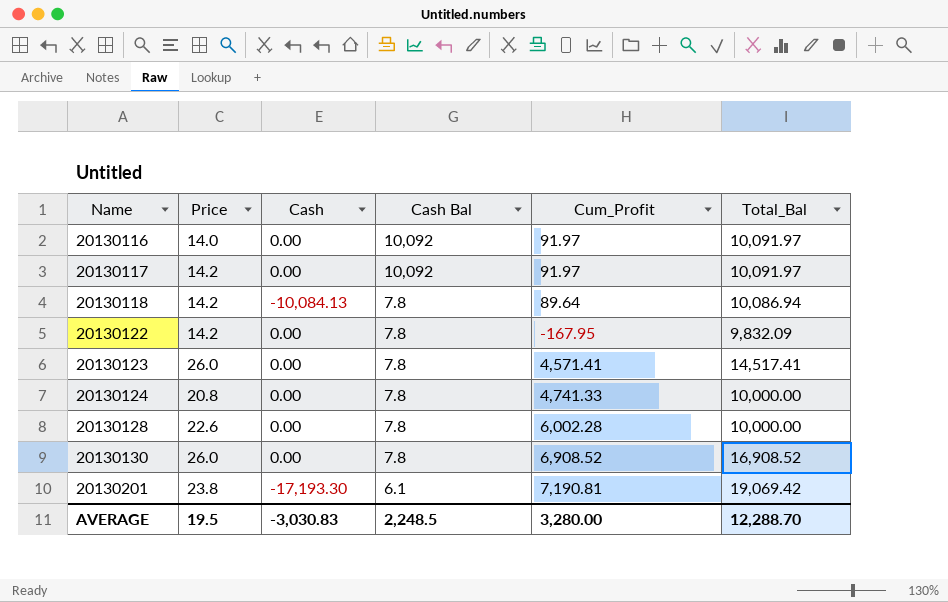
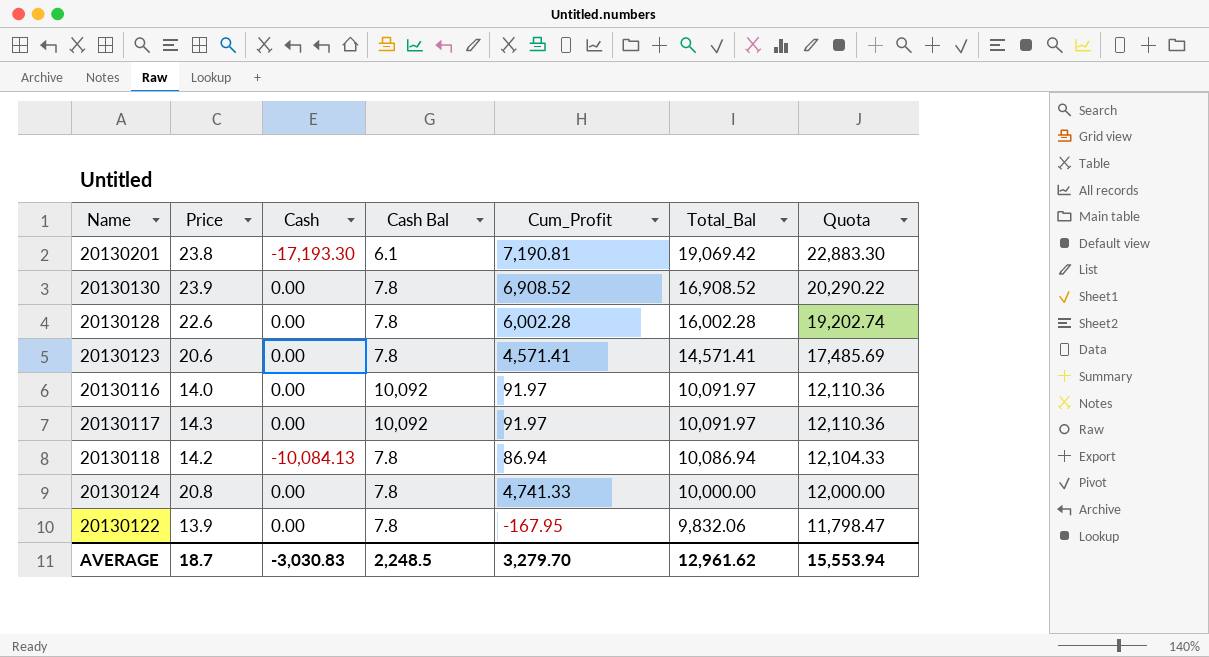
row order: Name ascending -> Total_Bal descending
column Quota | formula: none -> [Total_Bal] * 1.2
20130130 | Price: 26.0 -> 23.9
20130128 | Total_Bal: 10,000.00 -> 16,002.28
20130123 | Price: 26.0 -> 20.6
20130123 | Total_Bal: 14,517.41 -> 14,571.41
20130117 | Price: 14.2 -> 14.3
20130118 | Cum_Profit: 89.64 -> 86.94
20130122 | Price: 14.2 -> 13.9
20130122 | Total_Bal: 9,832.09 -> 9,832.06
AVERAGE | Price: 19.5 -> 18.7
AVERAGE | Cum_Profit: 3,280.00 -> 3,279.70
AVERAGE | Total_Bal: 12,288.70 -> 12,961.62

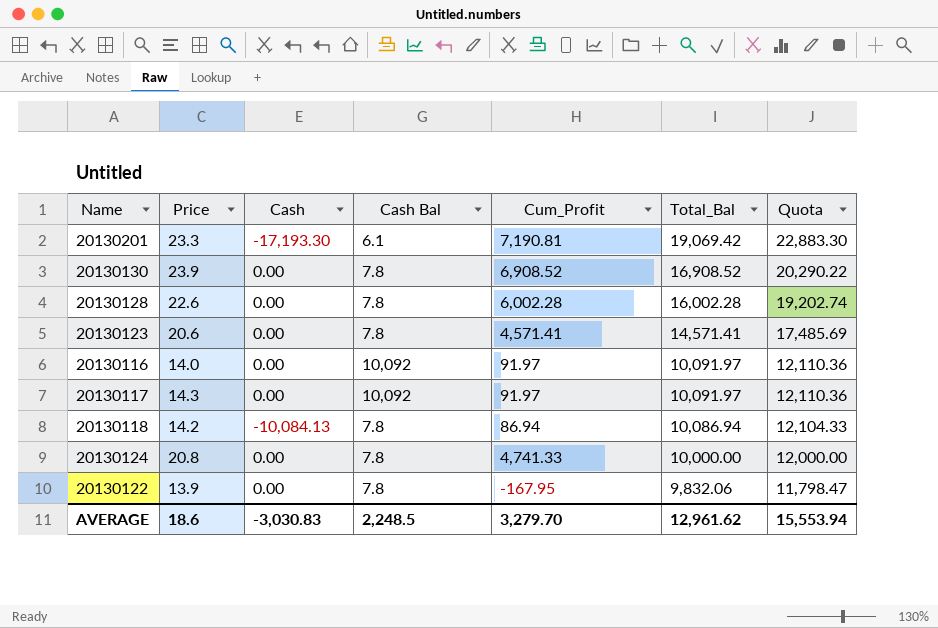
20130201 | Price: 23.8 -> 23.3
AVERAGE | Price: 18.7 -> 18.6

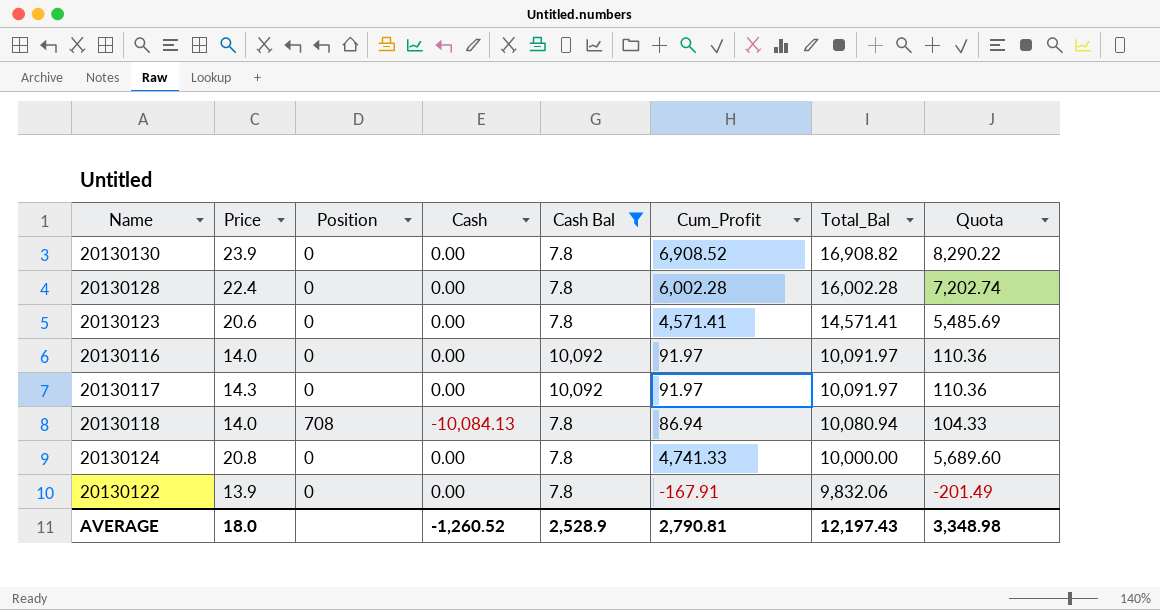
filter: none -> Cash Bal != 6.1
column Position | position: none -> 3
column Quota | formula: [Total_Bal] * 1.2 -> [Cum_Profit] * 1.2
20130130 | Total_Bal: 16,908.52 -> 16,908.82
20130128 | Price: 22.6 -> 22.4
20130118 | Price: 14.2 -> 14.0
20130118 | Total_Bal: 10,086.94 -> 10,080.94
20130122 | Cum_Profit: -167.95 -> -167.91
AVERAGE | Price: 18.6 -> 18.0
AVERAGE | Cash: -3,030.83 -> -1,260.52
AVERAGE | Cash Bal: 2,248.5 -> 2,528.9
AVERAGE | Cum_Profit: 3,279.70 -> 2,790.81
AVERAGE | Total_Bal: 12,961.62 -> 12,197.43
AVERAGE | Quota: 15,553.94 -> 3,348.98

